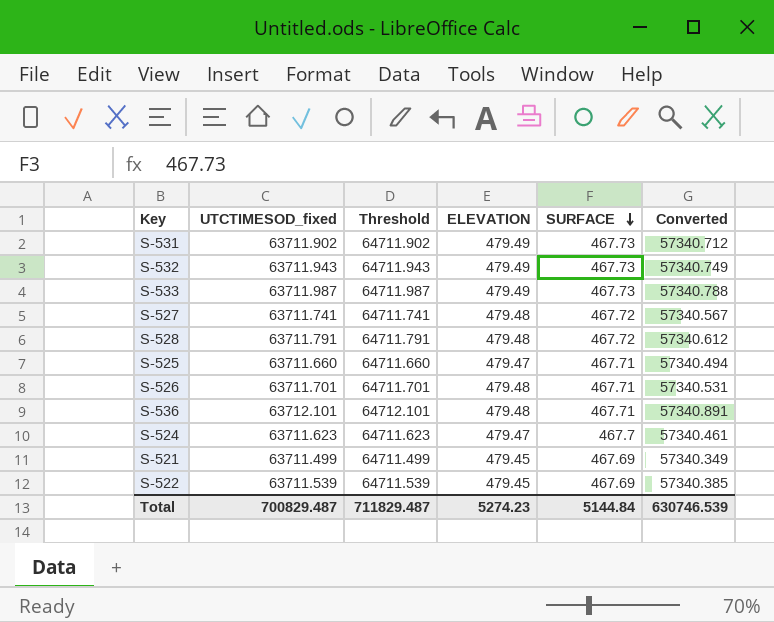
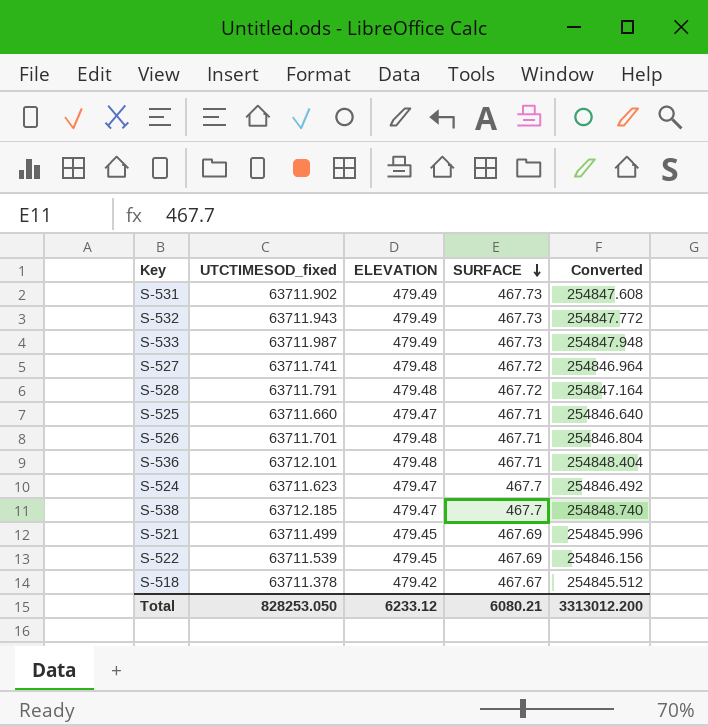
column Threshold | formula: [UTCTIMESOD_fixed] + 1000 -> none
column Converted | formula: [UTCTIMESOD_fixed] * 0.9 -> [UTCTIMESOD_fixed] * 4
row S-538: none -> 63712.185 | 479.47 | 467.7 | 254848.740
row S-518: none -> 63711.378 | 479.42 | 467.67 | 254845.512
Total | UTCTIMESOD_fixed: 700829.487 -> 828253.050
Total | ELEVATION: 5274.23 -> 6233.12
Total | SURFACE: 5144.84 -> 6080.21
Total | Converted: 630746.539 -> 3313012.200

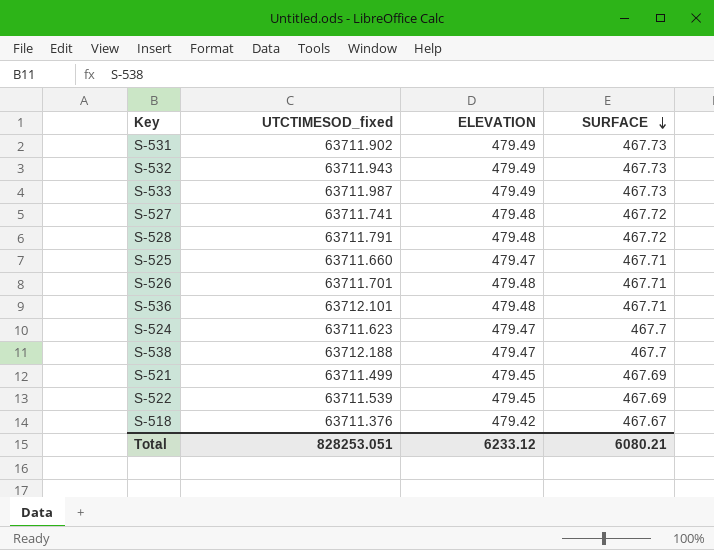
column Converted | formula: [UTCTIMESOD_fixed] * 4 -> none
S-538 | UTCTIMESOD_fixed: 63712.185 -> 63712.188
S-518 | UTCTIMESOD_fixed: 63711.378 -> 63711.376
Total | UTCTIMESOD_fixed: 828253.050 -> 828253.051

